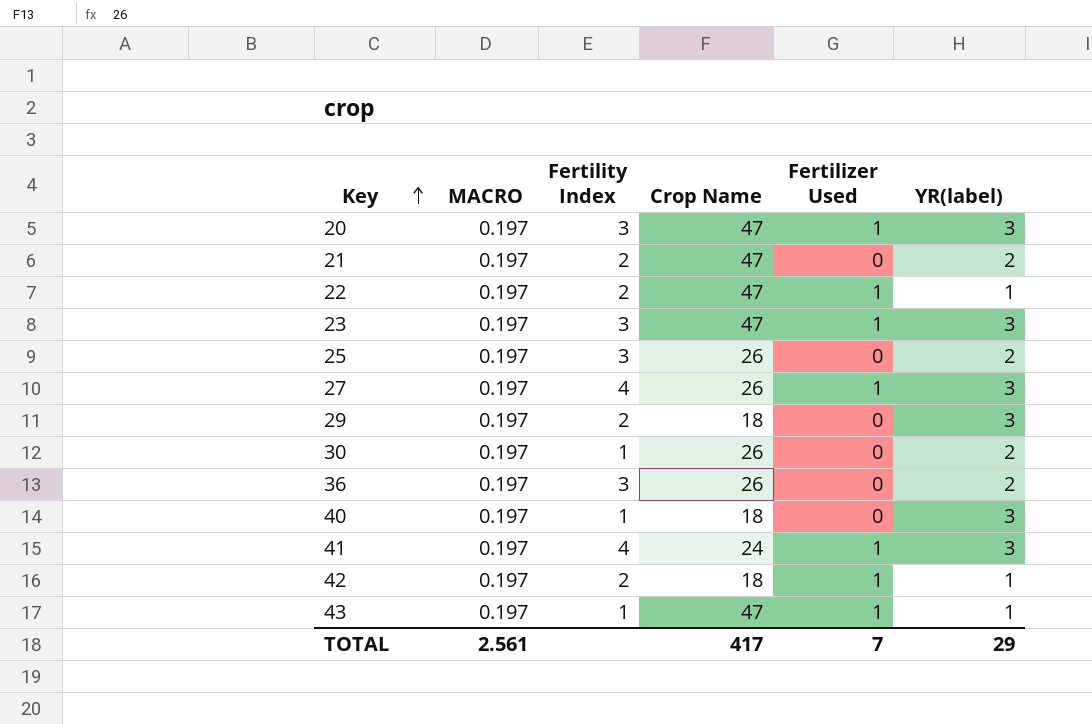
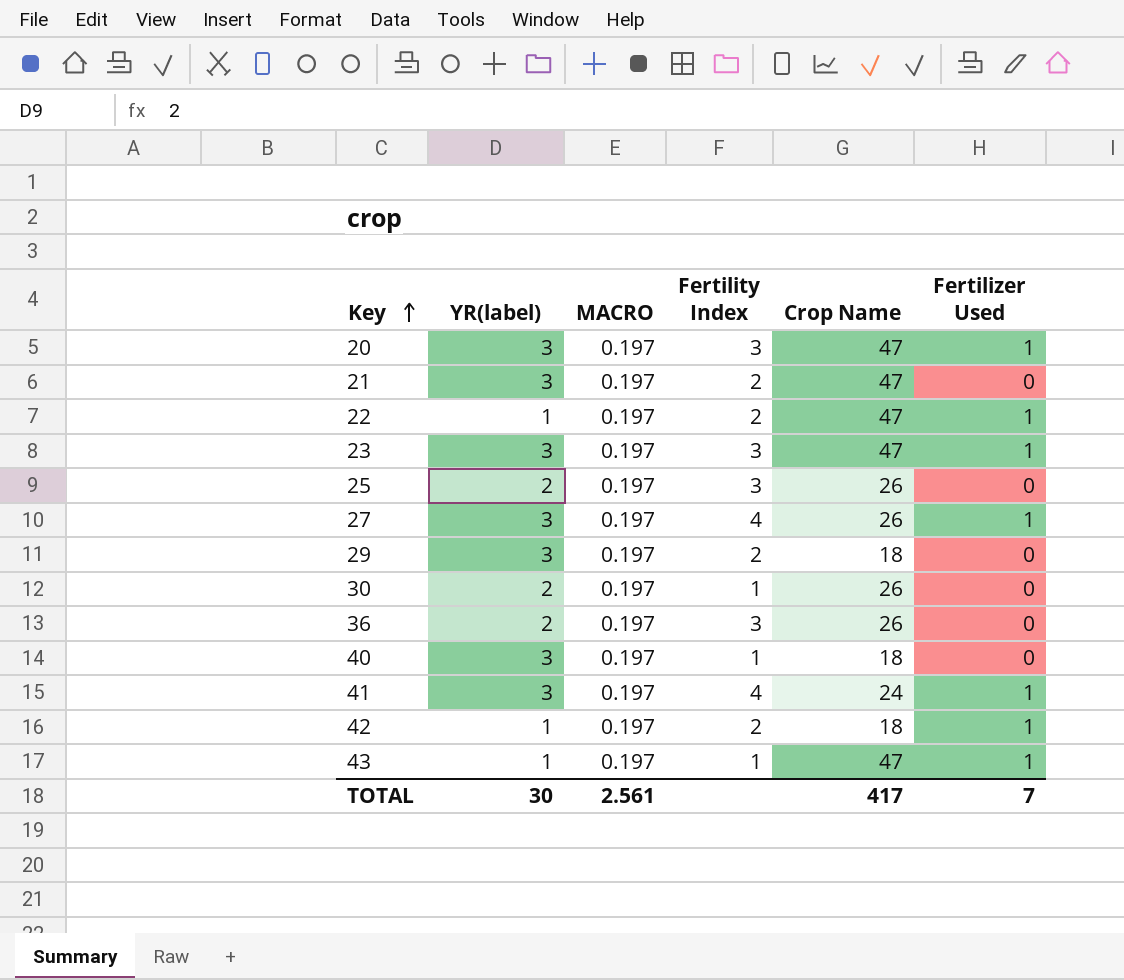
column YR(label) | position: 6 -> 2
21 | YR(label): 2 -> 3
TOTAL | YR(label): 29 -> 30

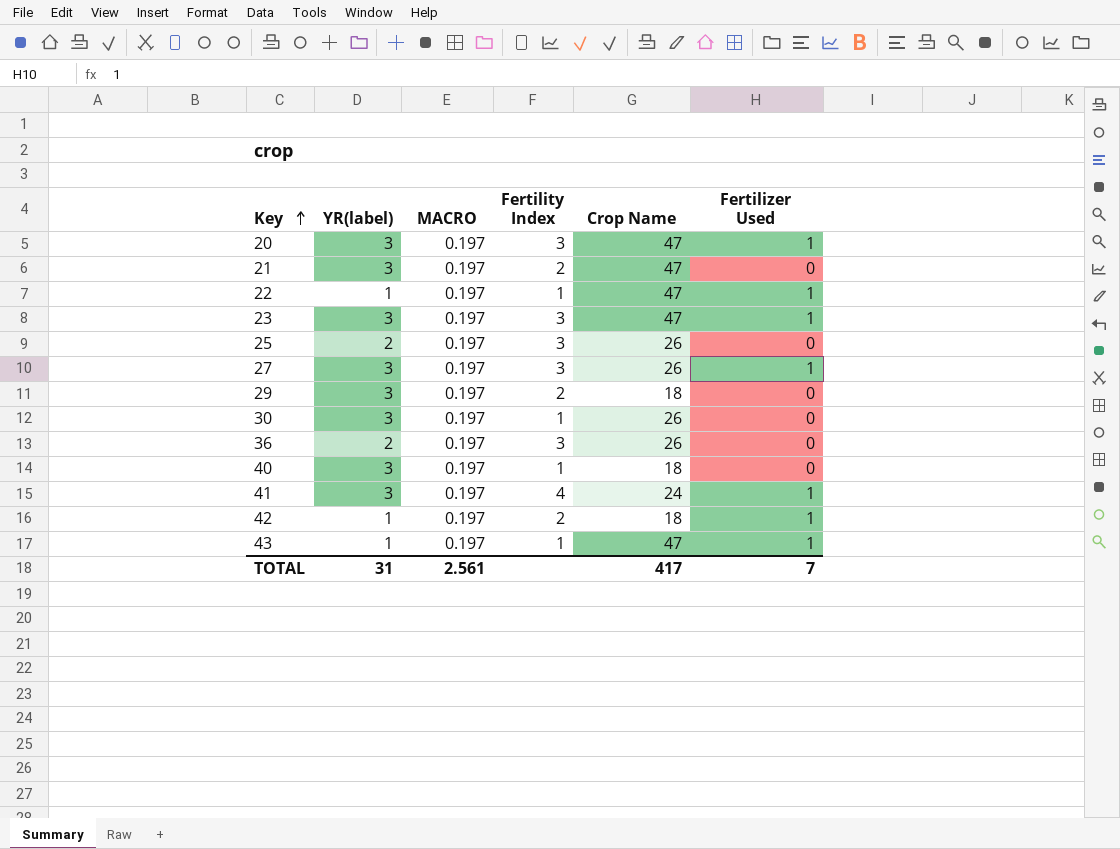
22 | Fertility Index: 2 -> 1
27 | Fertility Index: 4 -> 3
30 | YR(label): 2 -> 3
TOTAL | YR(label): 30 -> 31

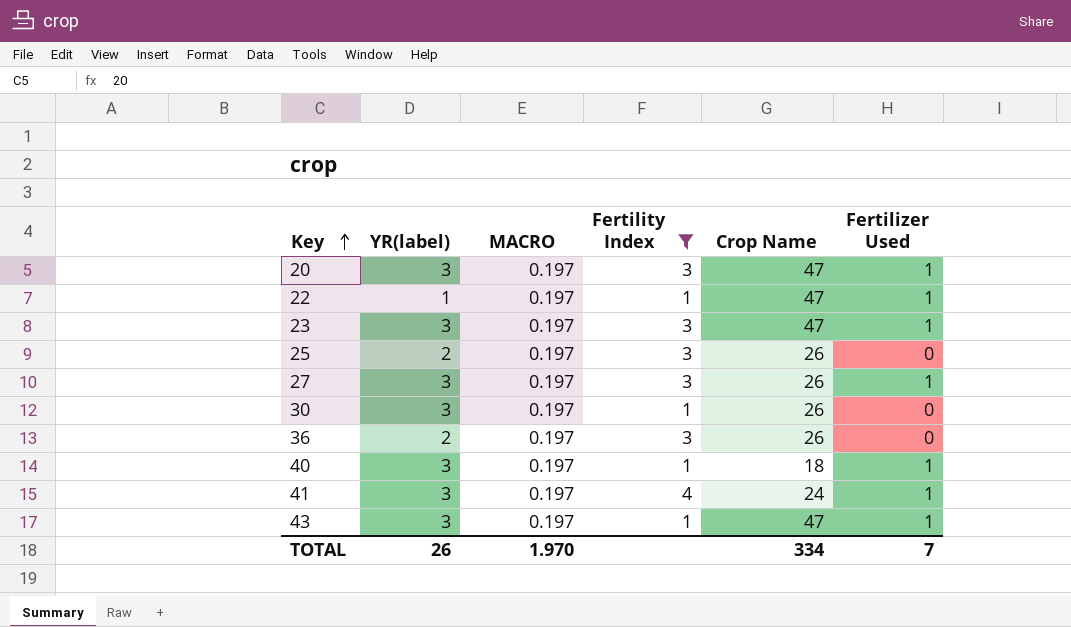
filter: none -> Fertility Index != 2
40 | Fertilizer Used: 0 -> 1
43 | YR(label): 1 -> 3
TOTAL | YR(label): 31 -> 26
TOTAL | MACRO: 2.561 -> 1.970
TOTAL | Crop Name: 417 -> 334

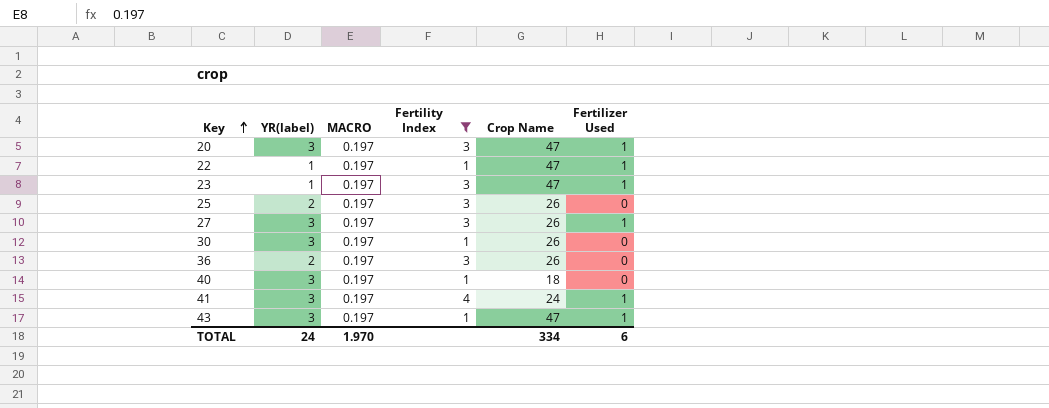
23 | YR(label): 3 -> 1
40 | Fertilizer Used: 1 -> 0
TOTAL | YR(label): 26 -> 24
TOTAL | Fertilizer Used: 7 -> 6

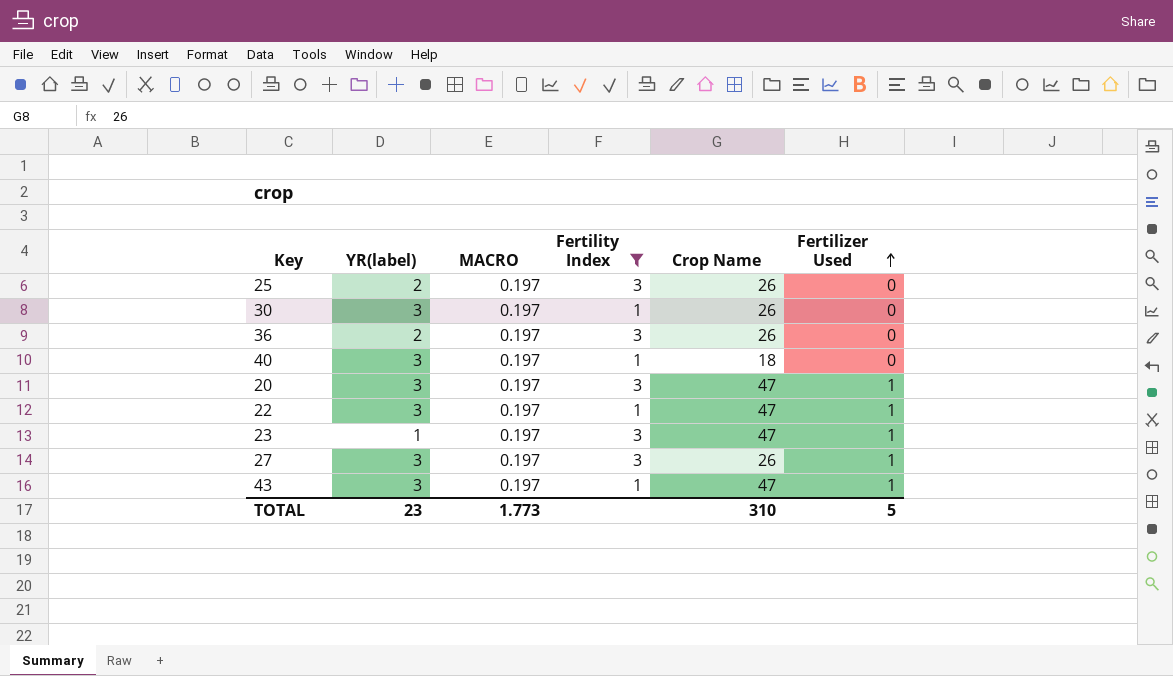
row order: Key ascending -> Fertilizer Used ascending
row 41: 3 | 0.197 | 4 | 24 | 1 -> none
22 | YR(label): 1 -> 3
TOTAL | YR(label): 24 -> 23
TOTAL | MACRO: 1.970 -> 1.773
TOTAL | Crop Name: 334 -> 310
TOTAL | Fertilizer Used: 6 -> 5

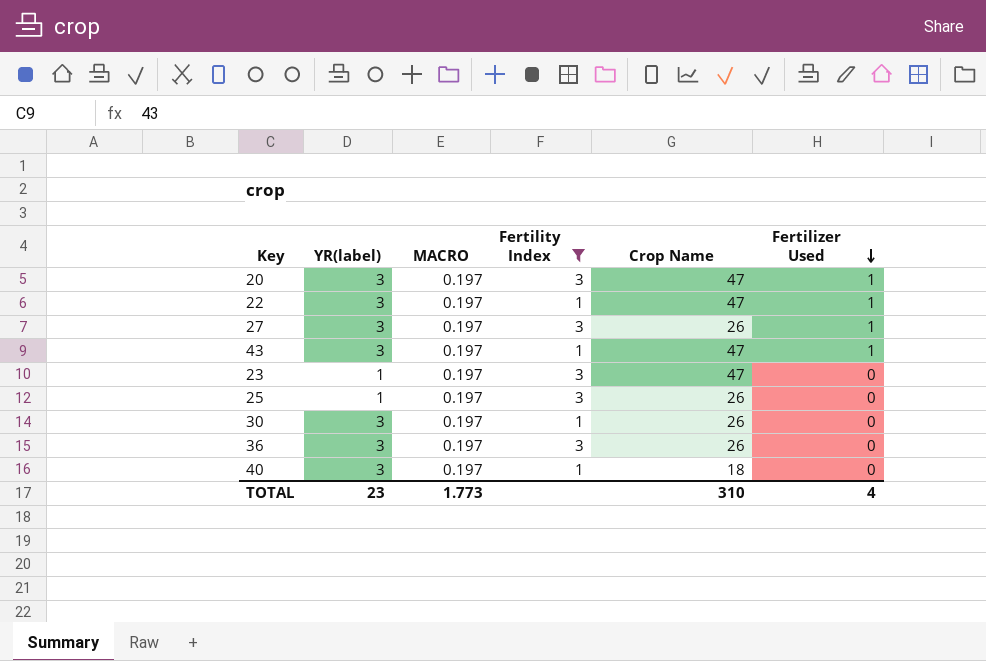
row order: Fertilizer Used ascending -> Fertilizer Used descending
23 | Fertilizer Used: 1 -> 0
25 | YR(label): 2 -> 1
36 | YR(label): 2 -> 3
TOTAL | Fertilizer Used: 5 -> 4

